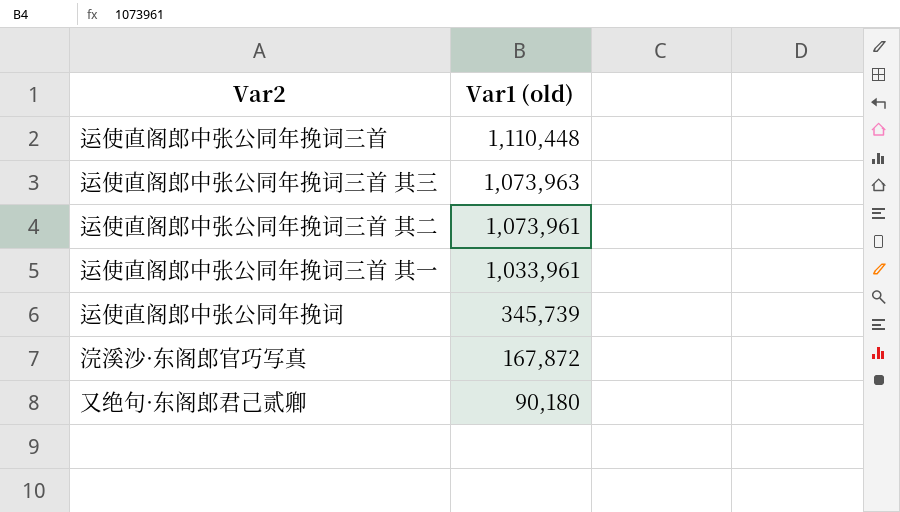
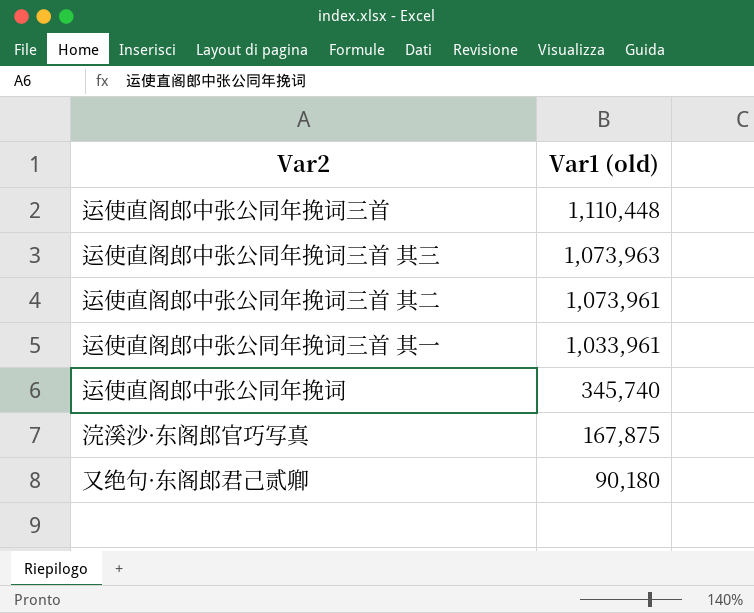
运使直阁郎中张公同年挽词 | Var1 (old): 345,739 -> 345,740
浣溪沙·东阁郎官巧写真 | Var1 (old): 167,872 -> 167,875

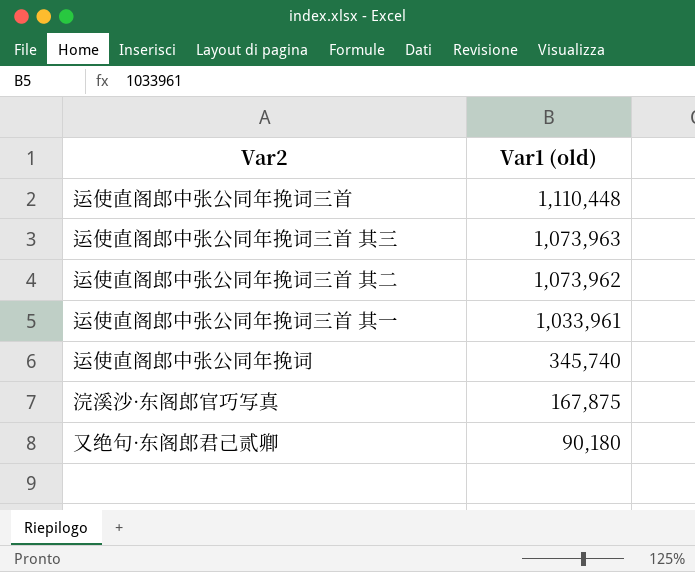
运使直阁郎中张公同年挽词三首 其二 | Var1 (old): 1,073,961 -> 1,073,962

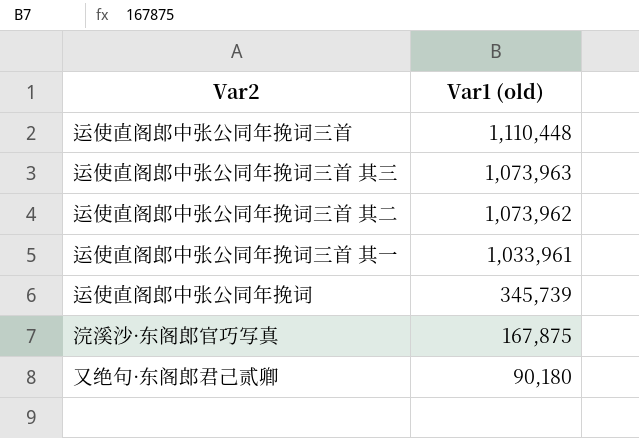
运使直阁郎中张公同年挽词 | Var1 (old): 345,740 -> 345,739

